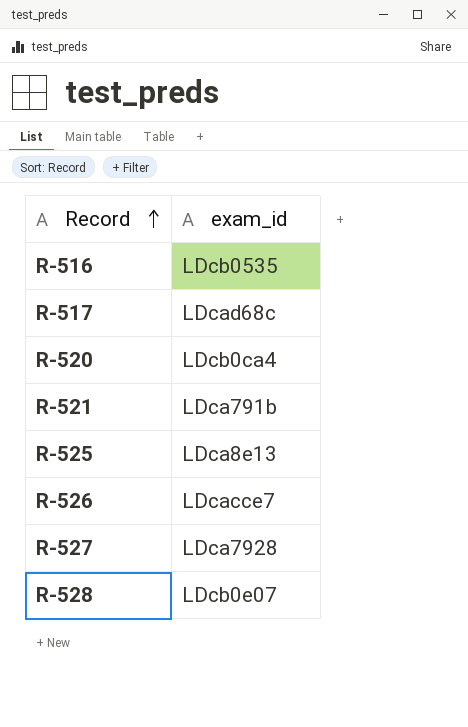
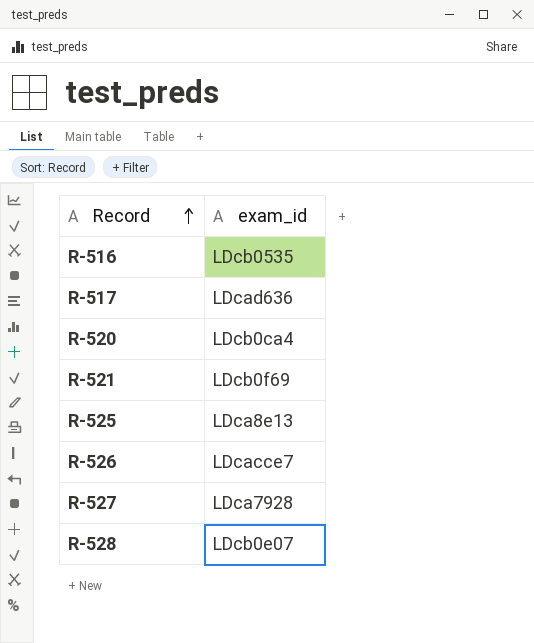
R-517 | exam_id: LDcad68c -> LDcad636
R-521 | exam_id: LDca791b -> LDcb0f69

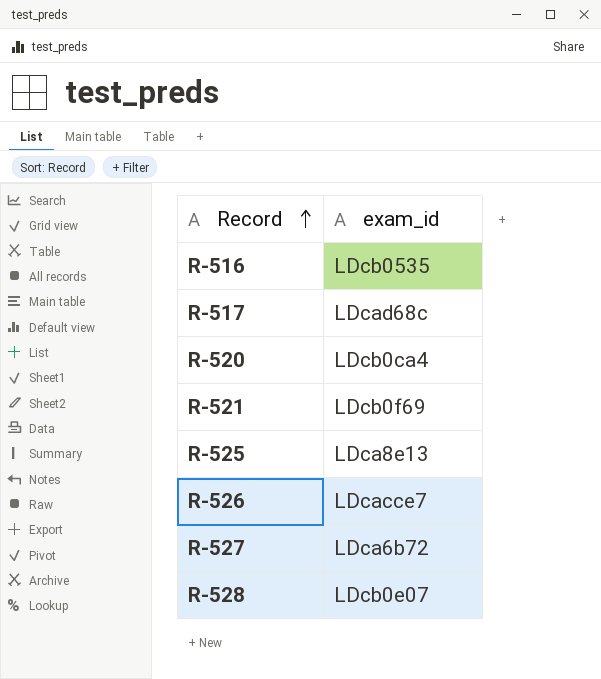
R-517 | exam_id: LDcad636 -> LDcad68c
R-527 | exam_id: LDca7928 -> LDca6b72

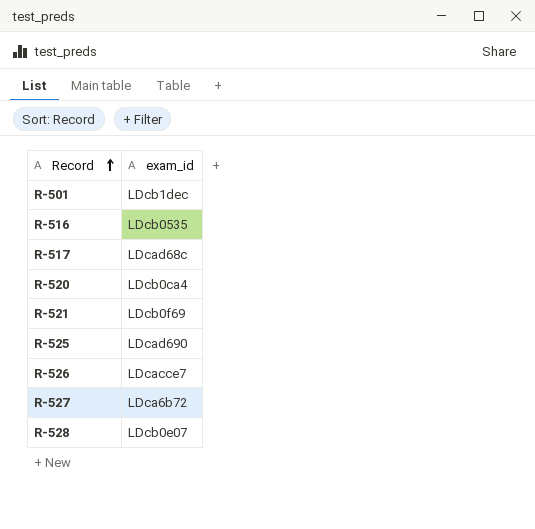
row R-501: none -> LDcb1dec
R-525 | exam_id: LDca8e13 -> LDcad690

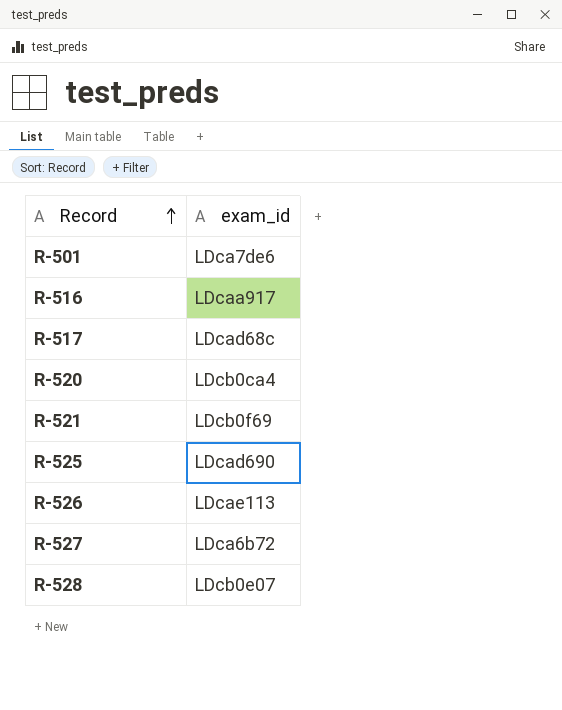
R-501 | exam_id: LDcb1dec -> LDca7de6
R-516 | exam_id: LDcb0535 -> LDcaa917
R-526 | exam_id: LDcacce7 -> LDcae113

